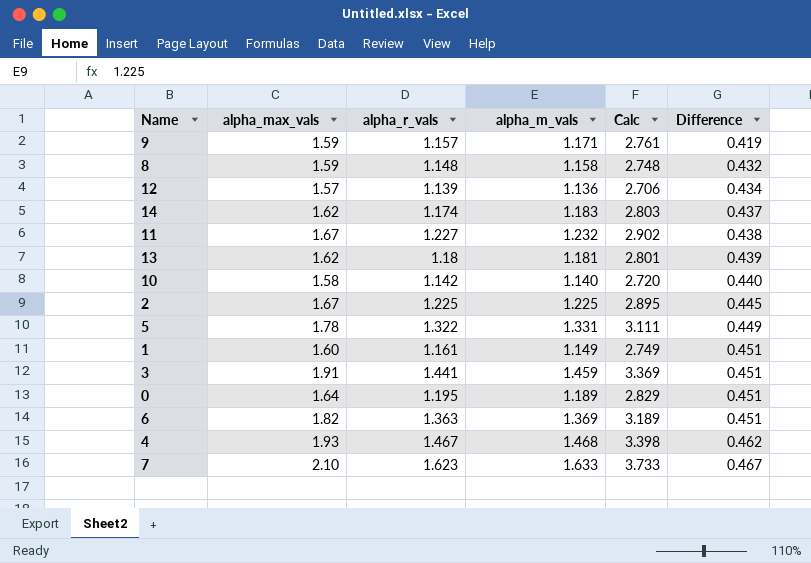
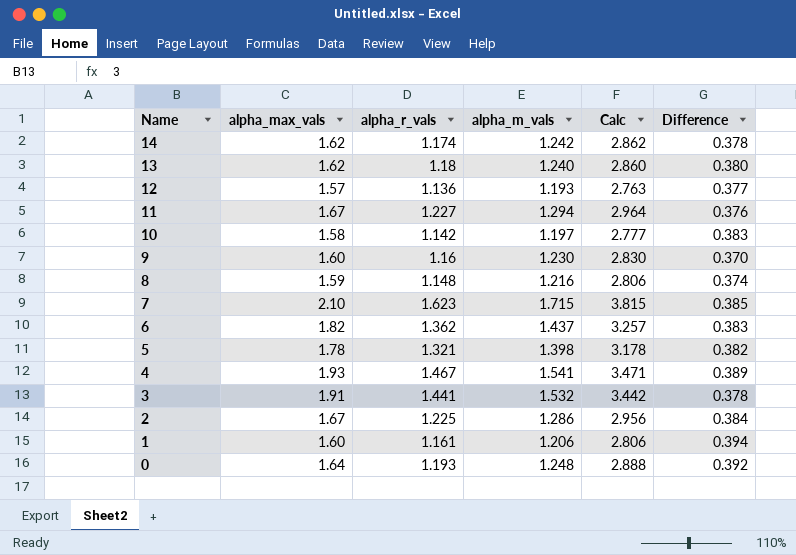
row order: Difference ascending -> Name descending
14 | alpha_m_vals: 1.183 -> 1.242
14 | Calc: 2.803 -> 2.862
14 | Difference: 0.437 -> 0.378
13 | alpha_m_vals: 1.181 -> 1.240
13 | Calc: 2.801 -> 2.860
13 | Difference: 0.439 -> 0.380
12 | alpha_r_vals: 1.139 -> 1.136
12 | alpha_m_vals: 1.136 -> 1.193
12 | Calc: 2.706 -> 2.763
12 | Difference: 0.434 -> 0.377
11 | alpha_m_vals: 1.232 -> 1.294
11 | Calc: 2.902 -> 2.964
11 | Difference: 0.438 -> 0.376
10 | alpha_m_vals: 1.140 -> 1.197
10 | Calc: 2.720 -> 2.777
10 | Difference: 0.440 -> 0.383
9 | alpha_max_vals: 1.59 -> 1.60
9 | alpha_r_vals: 1.157 -> 1.16
9 | alpha_m_vals: 1.171 -> 1.230
9 | Calc: 2.761 -> 2.830
9 | Difference: 0.419 -> 0.370
8 | alpha_m_vals: 1.158 -> 1.216
8 | Calc: 2.748 -> 2.806
8 | Difference: 0.432 -> 0.374
7 | alpha_m_vals: 1.633 -> 1.715
7 | Calc: 3.733 -> 3.815
7 | Difference: 0.467 -> 0.385
6 | alpha_r_vals: 1.363 -> 1.362
6 | alpha_m_vals: 1.369 -> 1.437
6 | Calc: 3.189 -> 3.257
6 | Difference: 0.451 -> 0.383
5 | alpha_r_vals: 1.322 -> 1.321
5 | alpha_m_vals: 1.331 -> 1.398
5 | Calc: 3.111 -> 3.178
5 | Difference: 0.449 -> 0.382
4 | alpha_m_vals: 1.468 -> 1.541
4 | Calc: 3.398 -> 3.471
4 | Difference: 0.462 -> 0.389
3 | alpha_m_vals: 1.459 -> 1.532
3 | Calc: 3.369 -> 3.442
3 | Difference: 0.451 -> 0.378
2 | alpha_m_vals: 1.225 -> 1.286
2 | Calc: 2.895 -> 2.956
2 | Difference: 0.445 -> 0.384
1 | alpha_m_vals: 1.149 -> 1.206
1 | Calc: 2.749 -> 2.806
1 | Difference: 0.451 -> 0.394
0 | alpha_r_vals: 1.195 -> 1.193
0 | alpha_m_vals: 1.189 -> 1.248
0 | Calc: 2.829 -> 2.888
0 | Difference: 0.451 -> 0.392

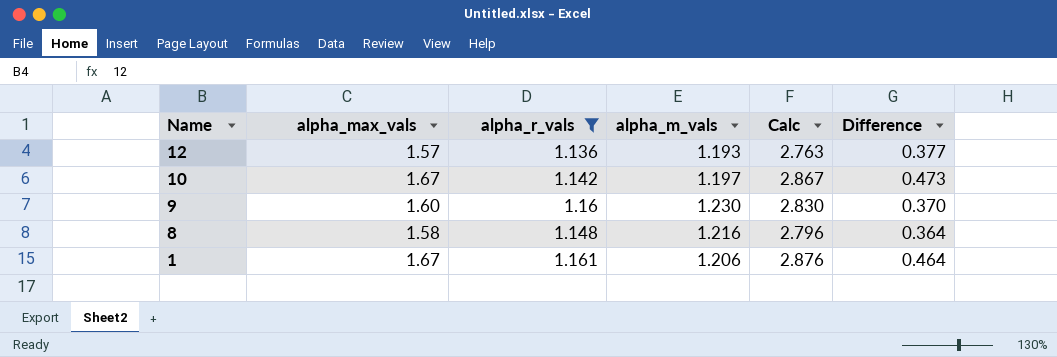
filter: none -> alpha_r_vals <= 1.161
10 | alpha_max_vals: 1.58 -> 1.67
10 | Calc: 2.777 -> 2.867
10 | Difference: 0.383 -> 0.473
8 | alpha_max_vals: 1.59 -> 1.58
8 | Calc: 2.806 -> 2.796
8 | Difference: 0.374 -> 0.364
1 | alpha_max_vals: 1.60 -> 1.67
1 | Calc: 2.806 -> 2.876
1 | Difference: 0.394 -> 0.464

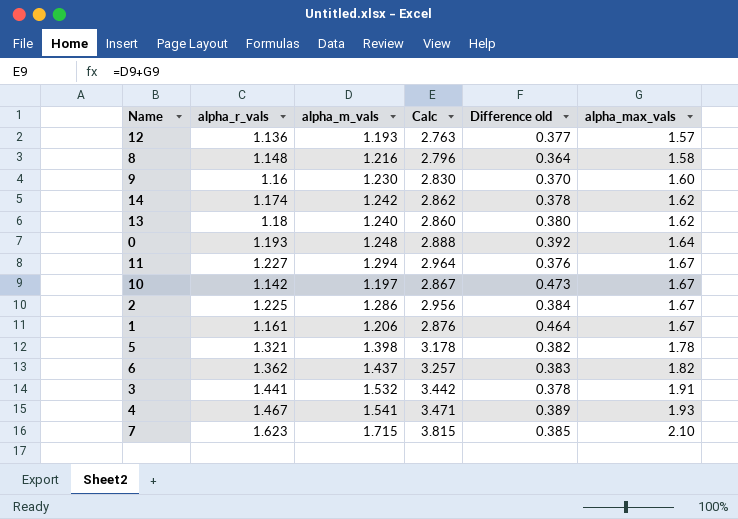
filter: alpha_r_vals <= 1.161 -> none
row order: Name descending -> alpha_max_vals ascending
column name: Difference -> Difference old
column alpha_max_vals | position: 2 -> 6

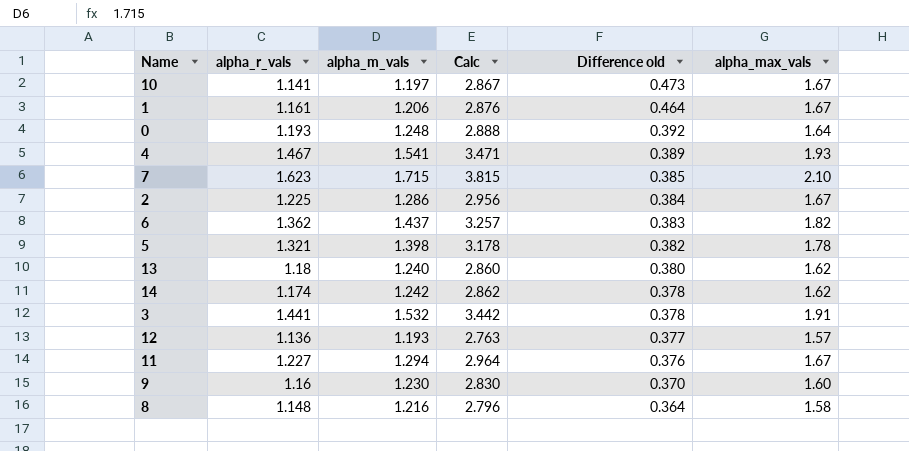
row order: alpha_max_vals ascending -> Difference old descending
10 | alpha_r_vals: 1.142 -> 1.141

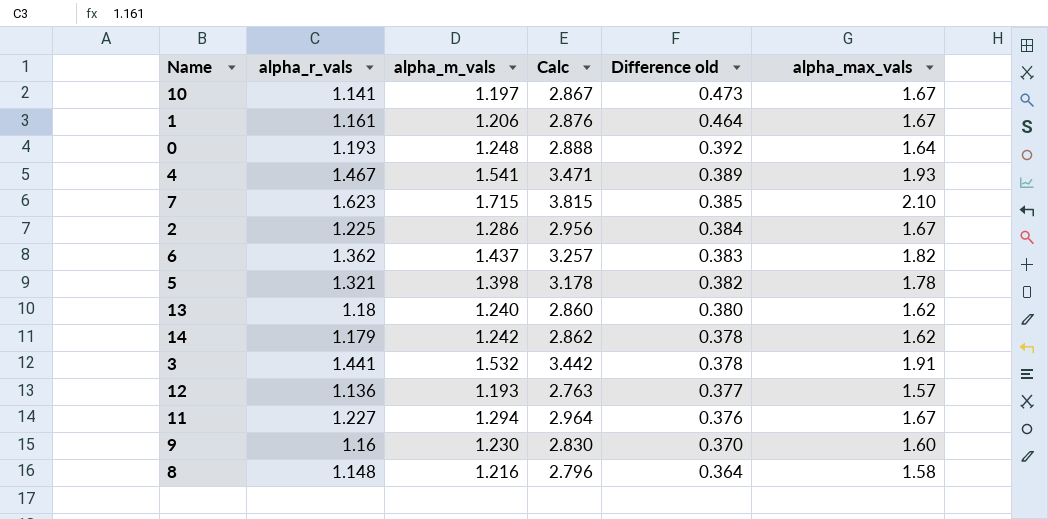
14 | alpha_r_vals: 1.174 -> 1.179

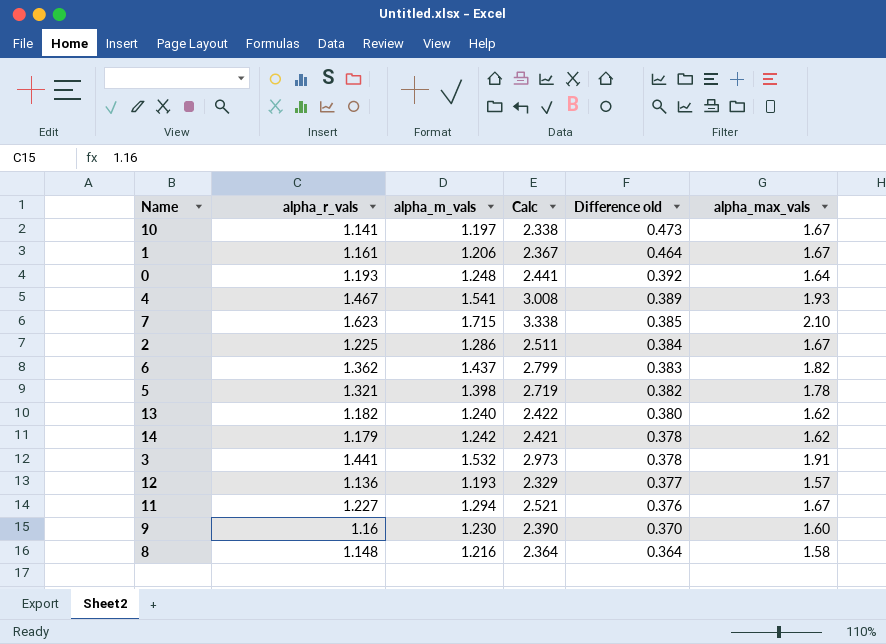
column Calc | formula: [alpha_m_vals] + [alpha_max_vals] -> [alpha_r_vals] + [alpha_m_vals]
13 | alpha_r_vals: 1.18 -> 1.182

